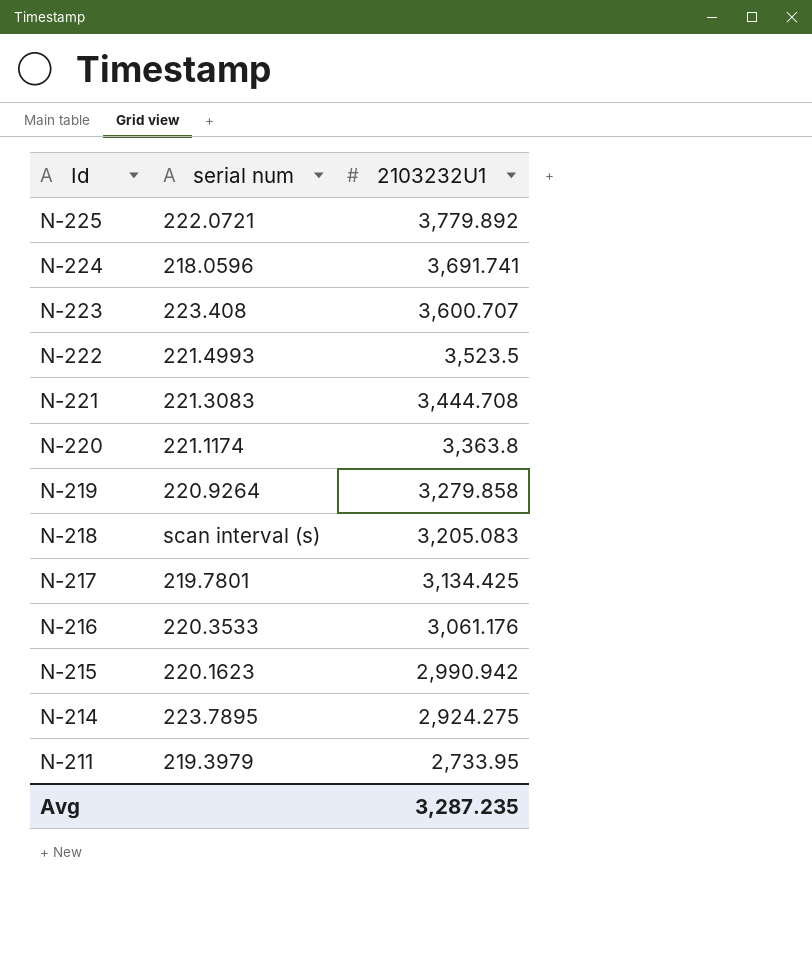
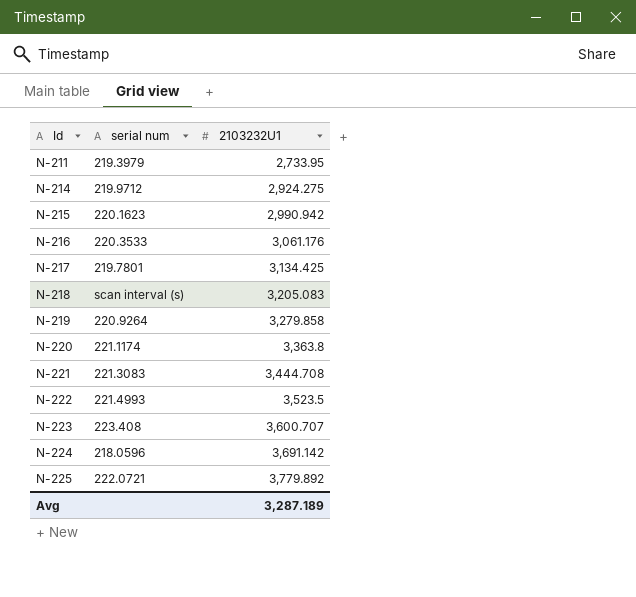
row order: Id descending -> Id ascending
N-214 | serial num: 223.7895 -> 219.9712
N-224 | 2103232U1: 3,691.741 -> 3,691.142
Avg | 2103232U1: 3,287.235 -> 3,287.189

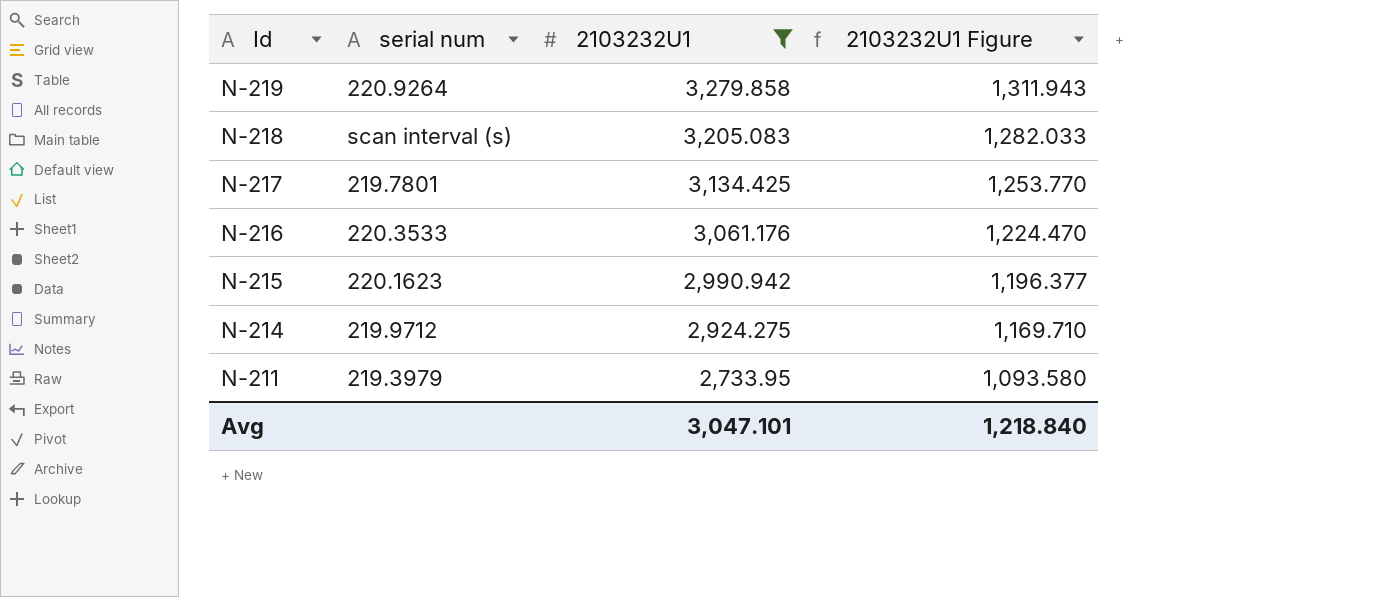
filter: none -> 2103232U1 <= 3,279.858
row order: Id ascending -> Id descending
column 2103232U1 Figure | formula: none -> [2103232U1] * 0.4
Avg | 2103232U1: 3,287.189 -> 3,047.101

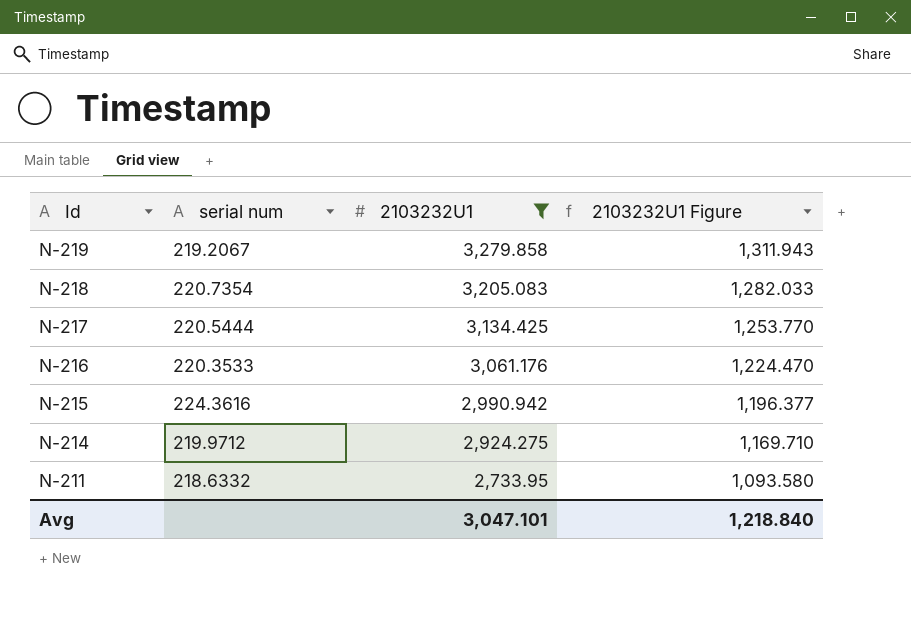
N-219 | serial num: 220.9264 -> 219.2067
N-218 | serial num: scan interval (s) -> 220.7354
N-217 | serial num: 219.7801 -> 220.5444
N-215 | serial num: 220.1623 -> 224.3616
N-211 | serial num: 219.3979 -> 218.6332

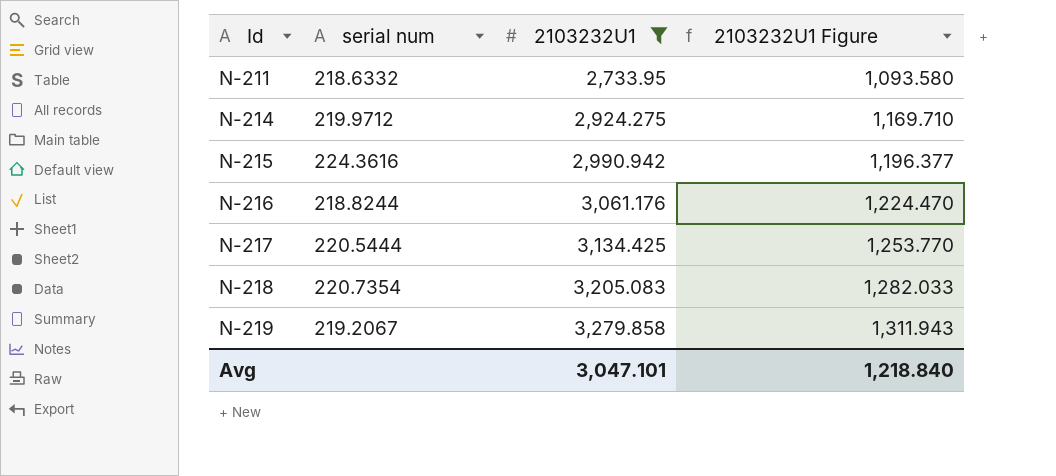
row order: Id descending -> Id ascending
N-216 | serial num: 220.3533 -> 218.8244

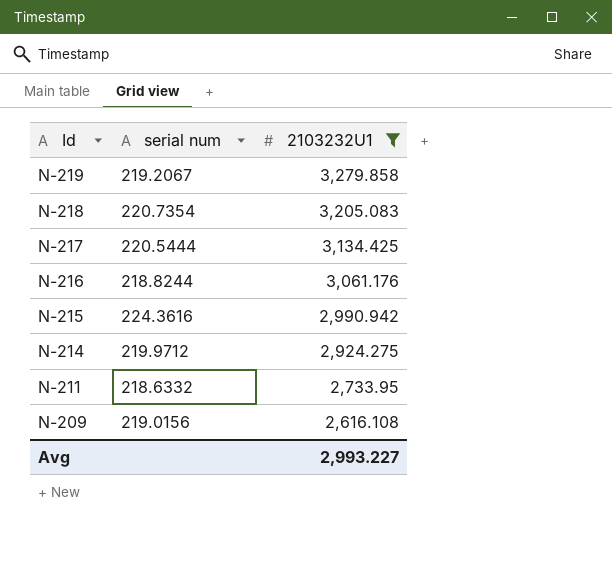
row order: Id ascending -> Id descending
column 2103232U1 Figure | formula: [2103232U1] * 0.4 -> none
row N-209: none -> 219.0156 | 2,616.108
Avg | 2103232U1: 3,047.101 -> 2,993.227

